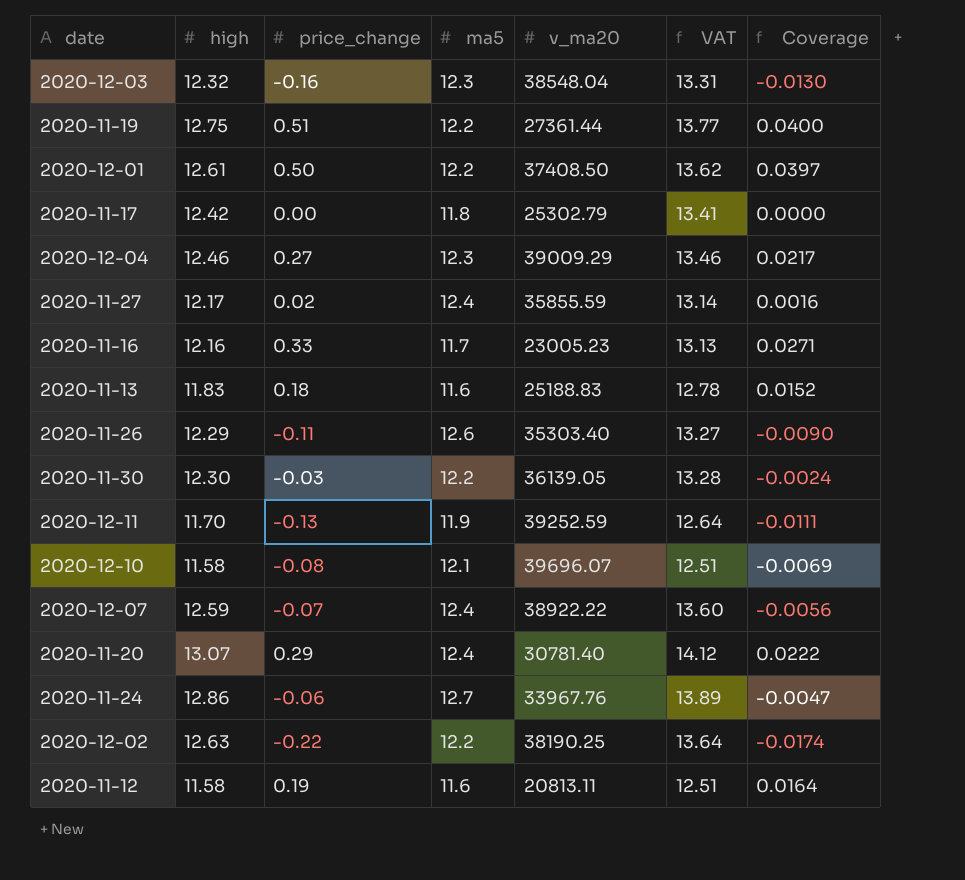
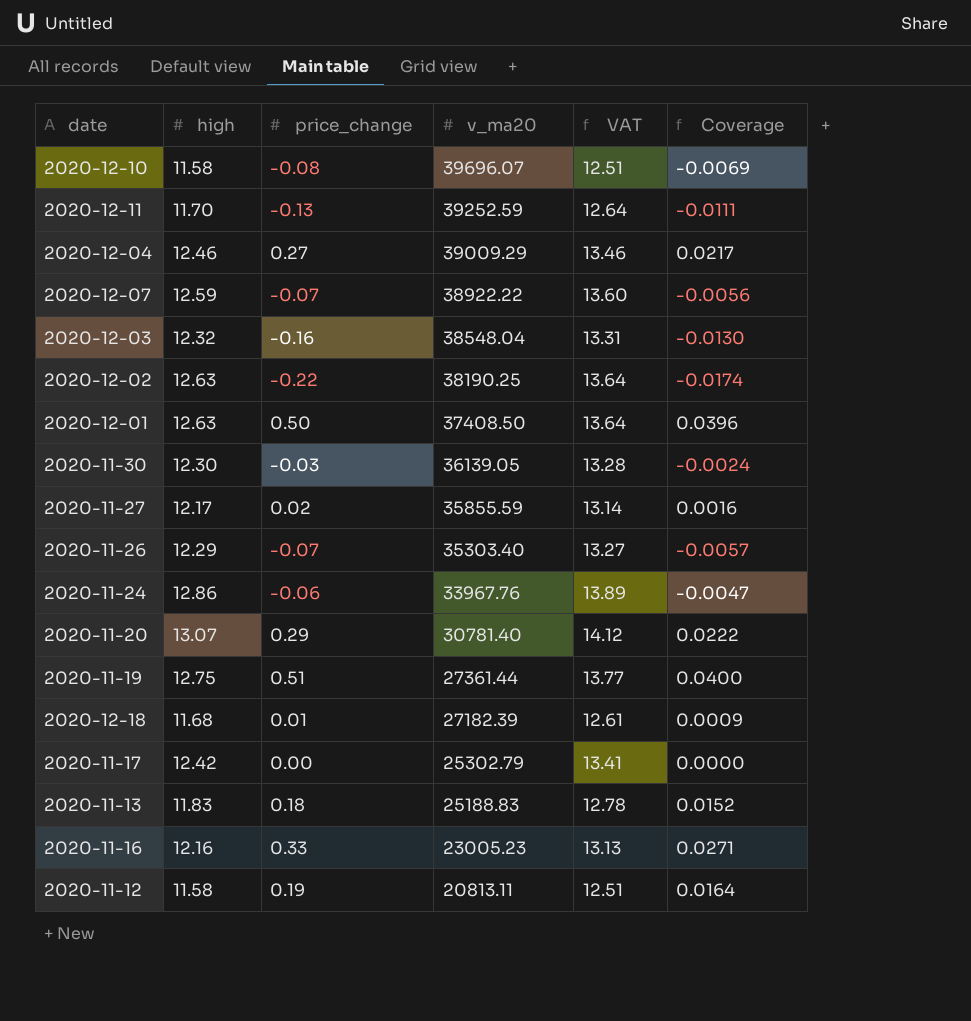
row order: none -> v_ma20 descending
column ma5 | position: 4 -> none
2020-12-01 | high: 12.61 -> 12.63
2020-12-01 | VAT: 13.62 -> 13.64
2020-12-01 | Coverage: 0.0397 -> 0.0396
2020-11-26 | price_change: -0.11 -> -0.07
2020-11-26 | Coverage: -0.0090 -> -0.0057
row 2020-12-18: none -> 11.68 | 0.01 | 27182.39 | 12.61 | 0.0009

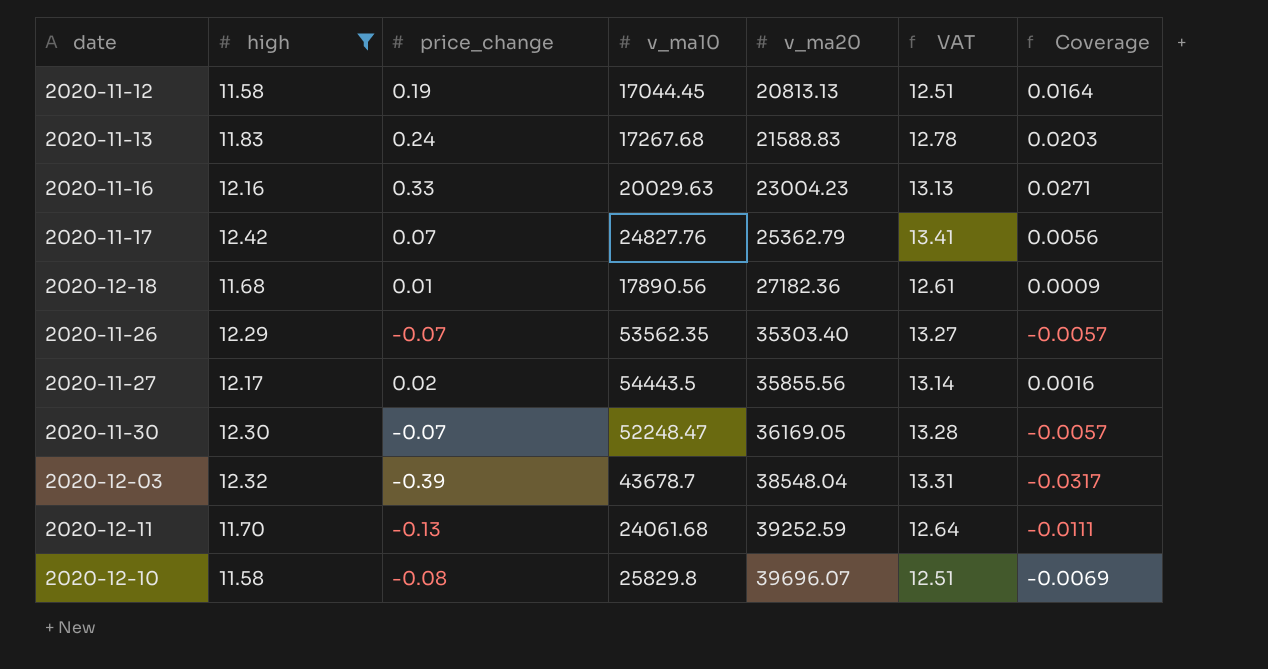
filter: none -> high <= 12.42
row order: v_ma20 descending -> v_ma20 ascending
column v_ma10 | position: none -> 4
2020-11-12 | v_ma20: 20813.11 -> 20813.13
2020-11-13 | price_change: 0.18 -> 0.24
2020-11-13 | v_ma20: 25188.83 -> 21588.83
2020-11-13 | Coverage: 0.0152 -> 0.0203
2020-11-16 | v_ma20: 23005.23 -> 23004.23
2020-11-17 | price_change: 0.00 -> 0.07
2020-11-17 | v_ma20: 25302.79 -> 25362.79
2020-11-17 | Coverage: 0.0000 -> 0.0056
2020-12-18 | v_ma20: 27182.39 -> 27182.36
2020-11-27 | v_ma20: 35855.59 -> 35855.56
2020-11-30 | price_change: -0.03 -> -0.07
2020-11-30 | v_ma20: 36139.05 -> 36169.05
2020-11-30 | Coverage: -0.0024 -> -0.0057
2020-12-03 | price_change: -0.16 -> -0.39
2020-12-03 | Coverage: -0.0130 -> -0.0317

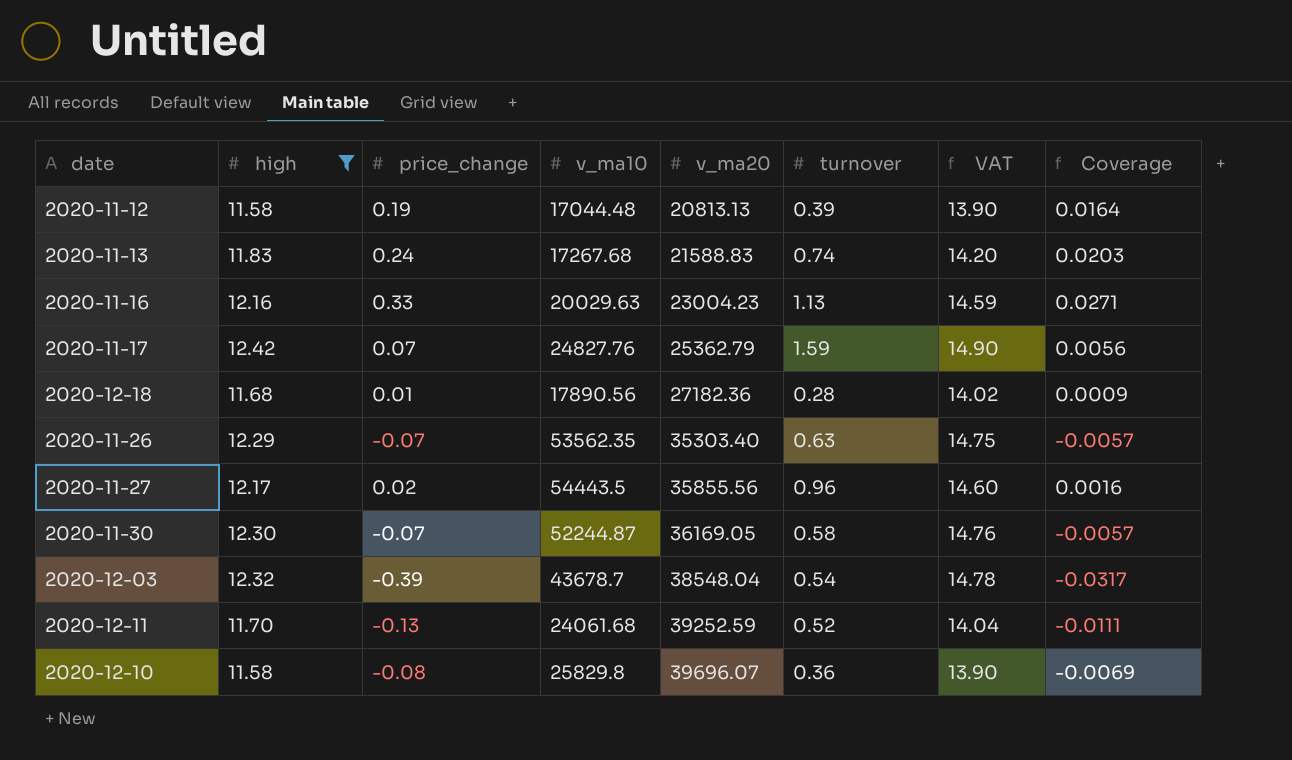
column turnover | position: none -> 6
column VAT | formula: [high] * 1.08 -> [high] * 1.2
2020-11-12 | v_ma10: 17044.45 -> 17044.48
2020-11-30 | v_ma10: 52248.47 -> 52244.87

